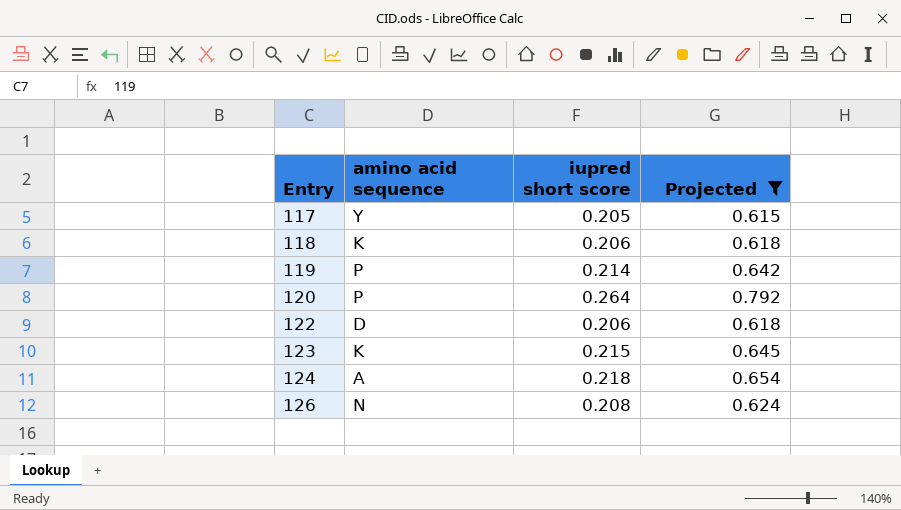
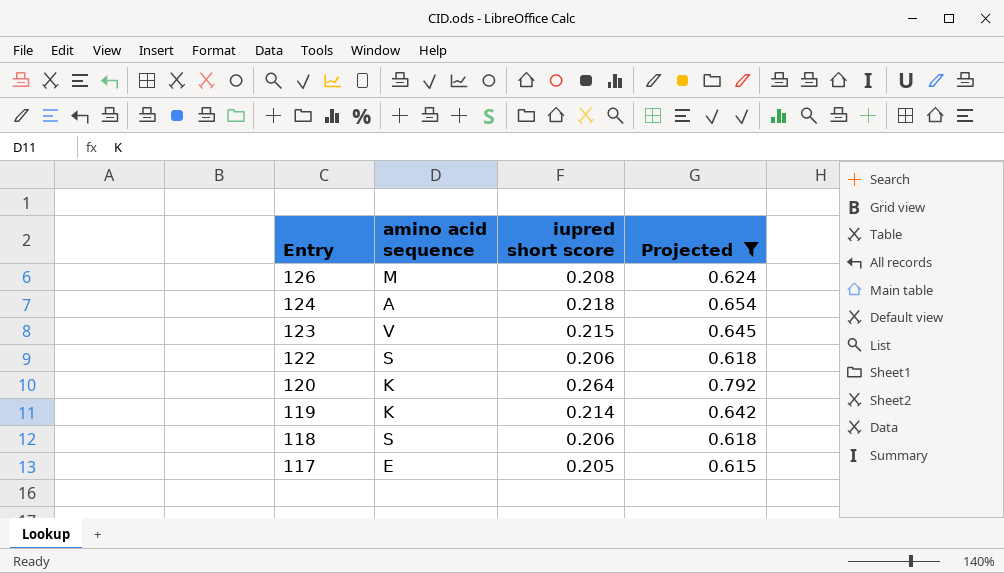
row order: Entry ascending -> Entry descending
126 | amino acid sequence: N -> M
123 | amino acid sequence: K -> V
122 | amino acid sequence: D -> S
120 | amino acid sequence: P -> K
119 | amino acid sequence: P -> K
118 | amino acid sequence: K -> S
117 | amino acid sequence: Y -> E

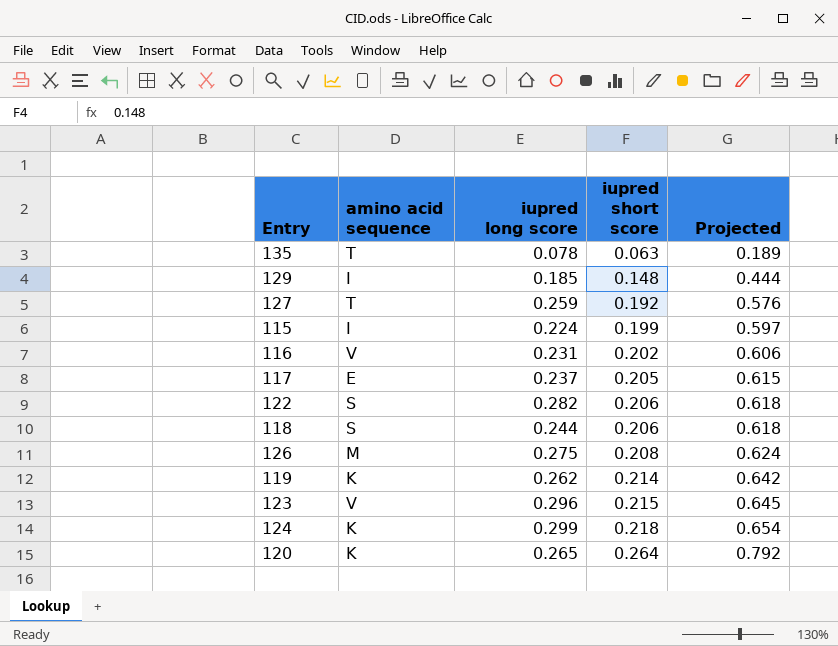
filter: Projected >= 0.615 -> none
row order: Entry descending -> iupred short score ascending
column iupred long score | position: none -> 3
124 | amino acid sequence: A -> K

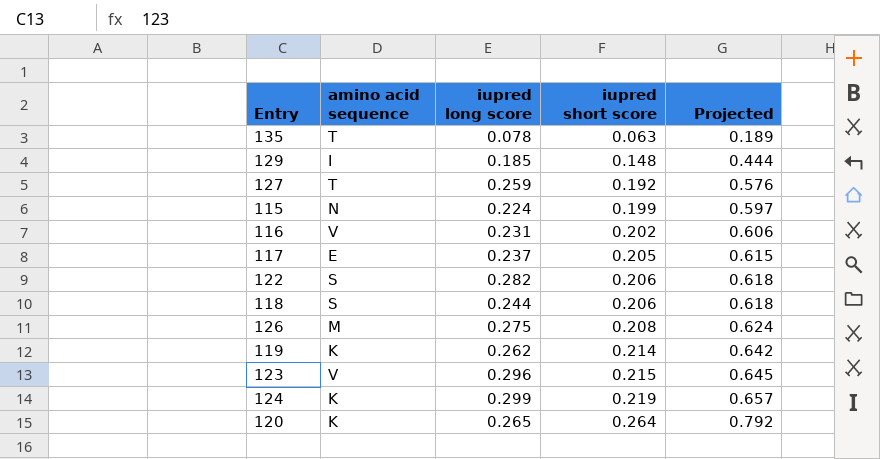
115 | amino acid sequence: I -> N
124 | iupred short score: 0.218 -> 0.219
124 | Projected: 0.654 -> 0.657

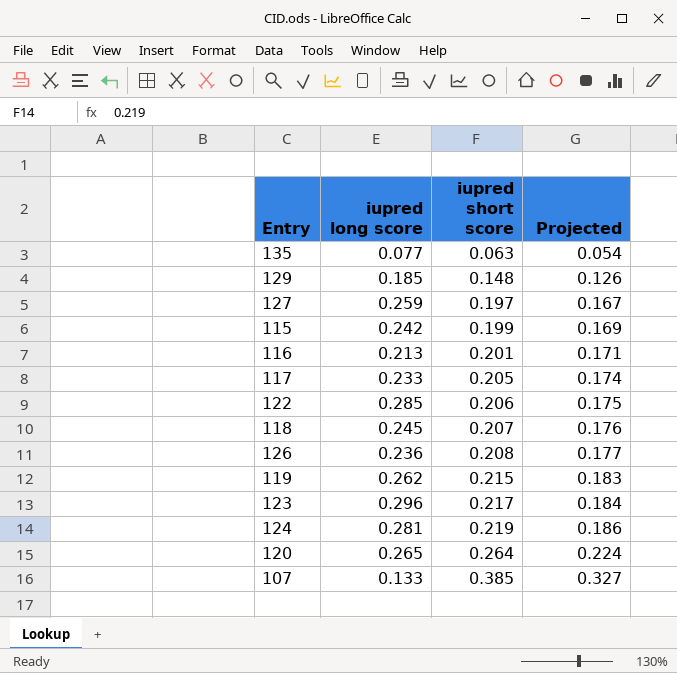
column amino acid sequence | position: 2 -> none
column Projected | formula: [iupred short score] * 3 -> [iupred short score] * 0.85
135 | iupred long score: 0.078 -> 0.077
127 | iupred short score: 0.192 -> 0.197
115 | iupred long score: 0.224 -> 0.242
116 | iupred long score: 0.231 -> 0.213
116 | iupred short score: 0.202 -> 0.201
117 | iupred long score: 0.237 -> 0.233
122 | iupred long score: 0.282 -> 0.285
118 | iupred long score: 0.244 -> 0.245
118 | iupred short score: 0.206 -> 0.207
126 | iupred long score: 0.275 -> 0.236
119 | iupred short score: 0.214 -> 0.215
123 | iupred short score: 0.215 -> 0.217
124 | iupred long score: 0.299 -> 0.281
row 107: none -> 0.133 | 0.385 | 0.327

